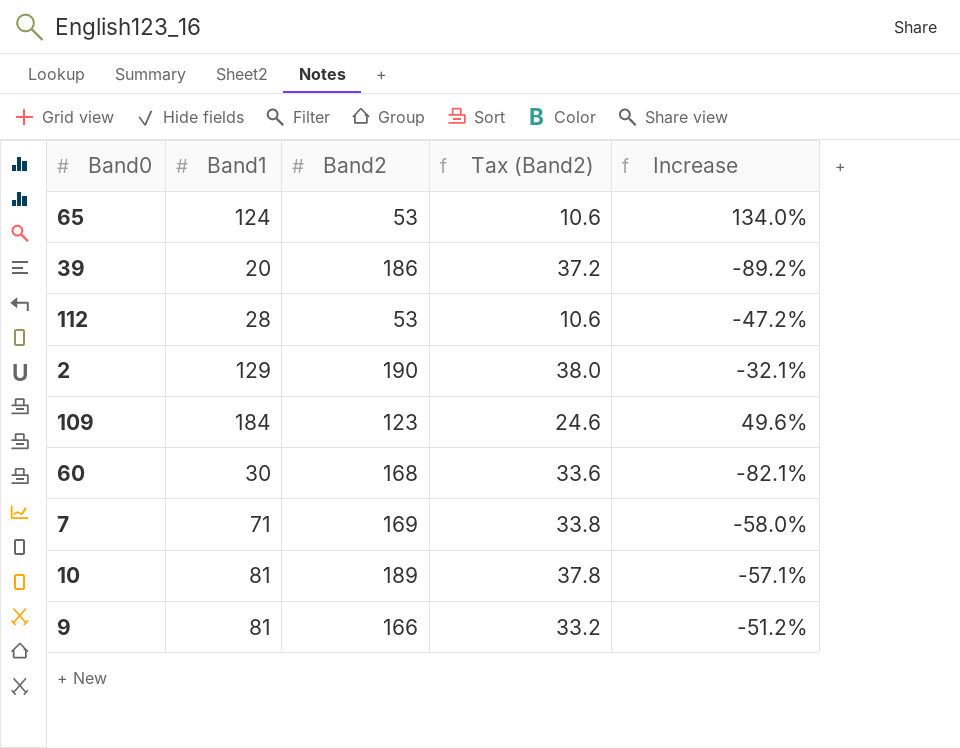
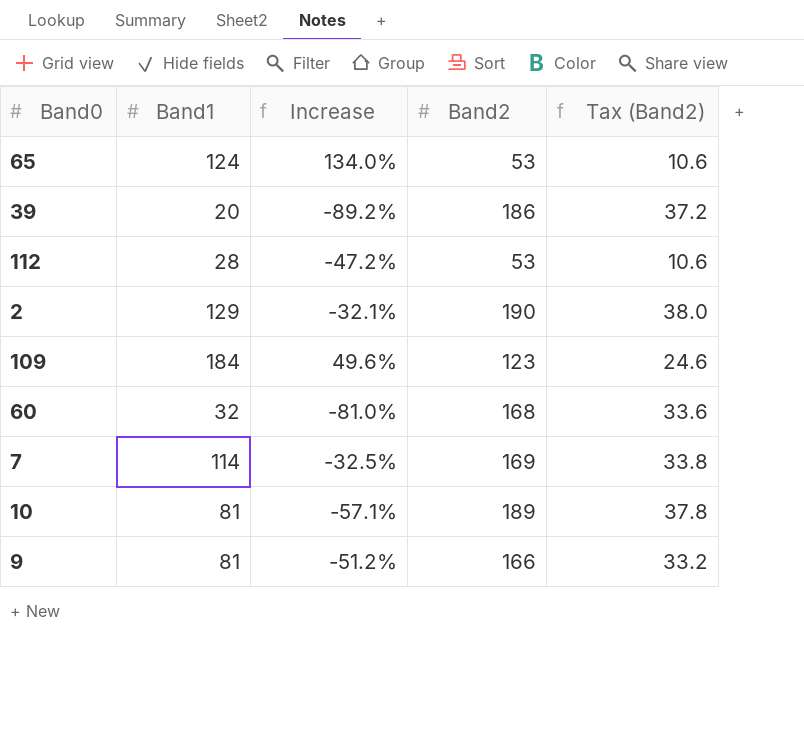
column Increase | position: 5 -> 3
60 | Band1: 30 -> 32
60 | Increase: -82.1% -> -81.0%
7 | Band1: 71 -> 114
7 | Increase: -58.0% -> -32.5%

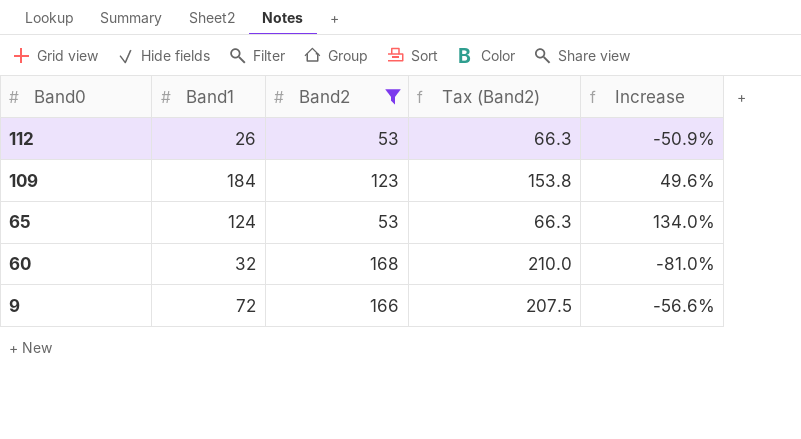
filter: none -> Band2 <= 168
row order: none -> Band0 descending
column Tax (Band2) | formula: [Band2] * 0.2 -> [Band2] * 1.25
column Increase | position: 3 -> 5
112 | Band1: 28 -> 26
112 | Increase: -47.2% -> -50.9%
9 | Band1: 81 -> 72
9 | Increase: -51.2% -> -56.6%

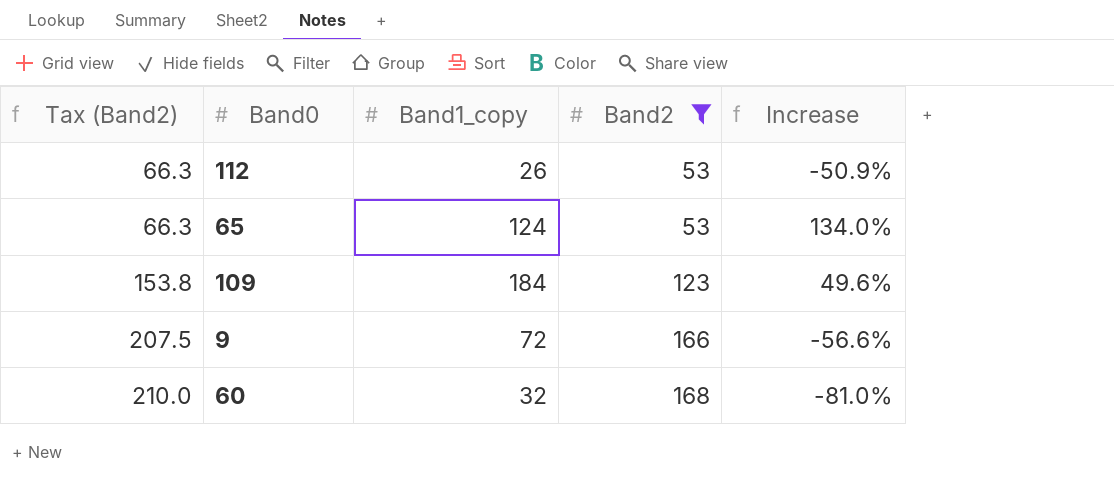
row order: Band0 descending -> Tax (Band2) ascending
column Tax (Band2) | position: 4 -> 1
column name: Band1 -> Band1_copy

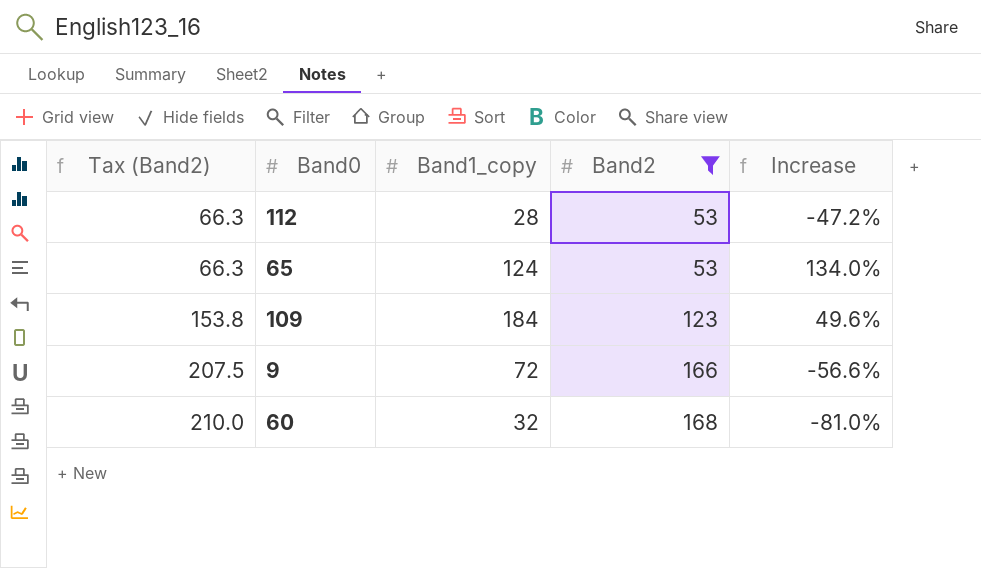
112 | Band1_copy: 26 -> 28
112 | Increase: -50.9% -> -47.2%

